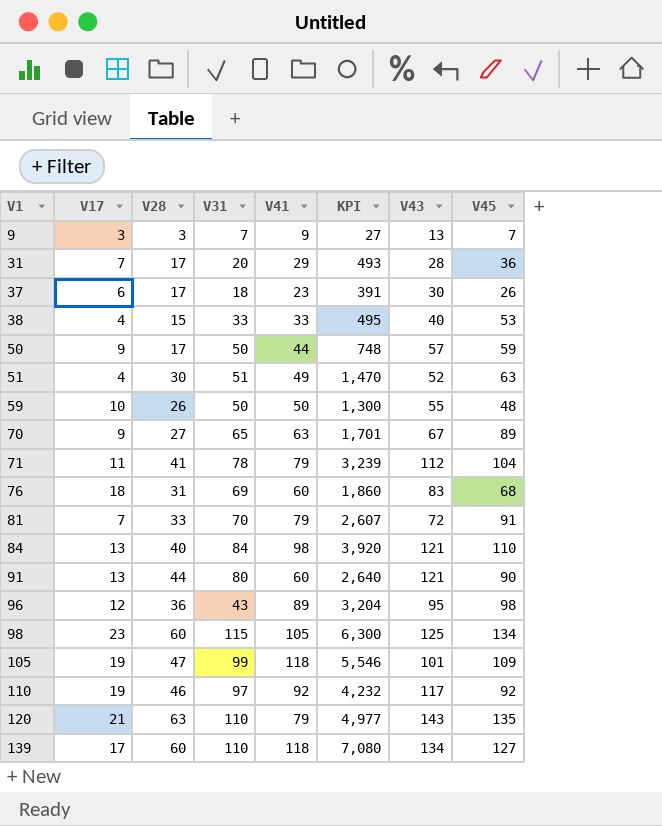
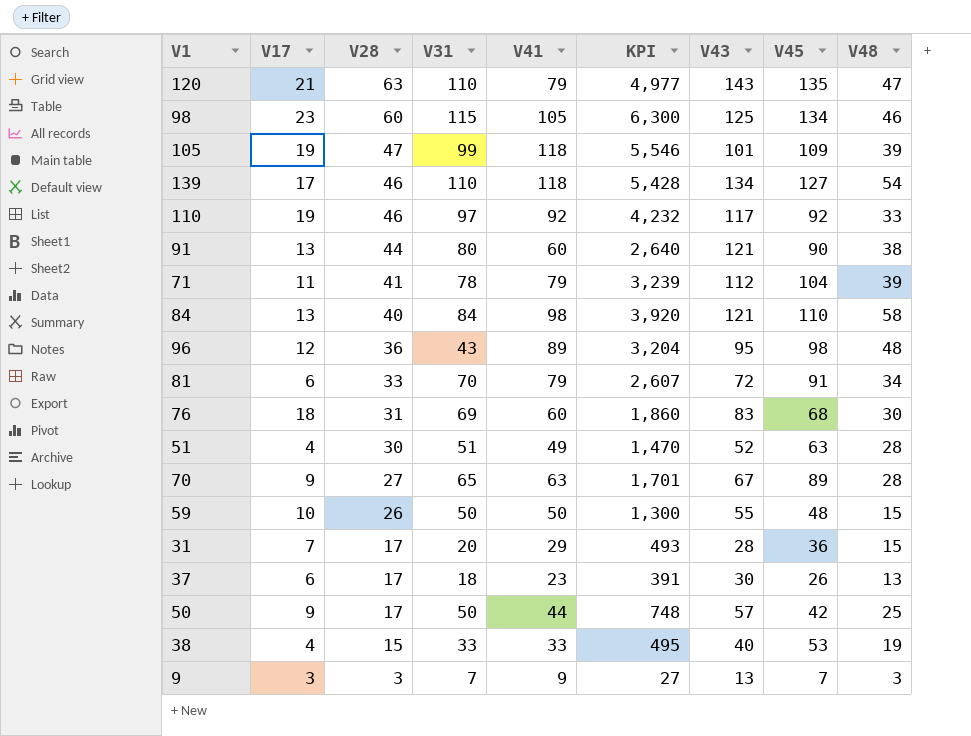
row order: V1 ascending -> V28 descending
column V48 | position: none -> 9
139 | V28: 60 -> 46
139 | KPI: 7,080 -> 5,428
81 | V17: 7 -> 6
50 | V45: 59 -> 42

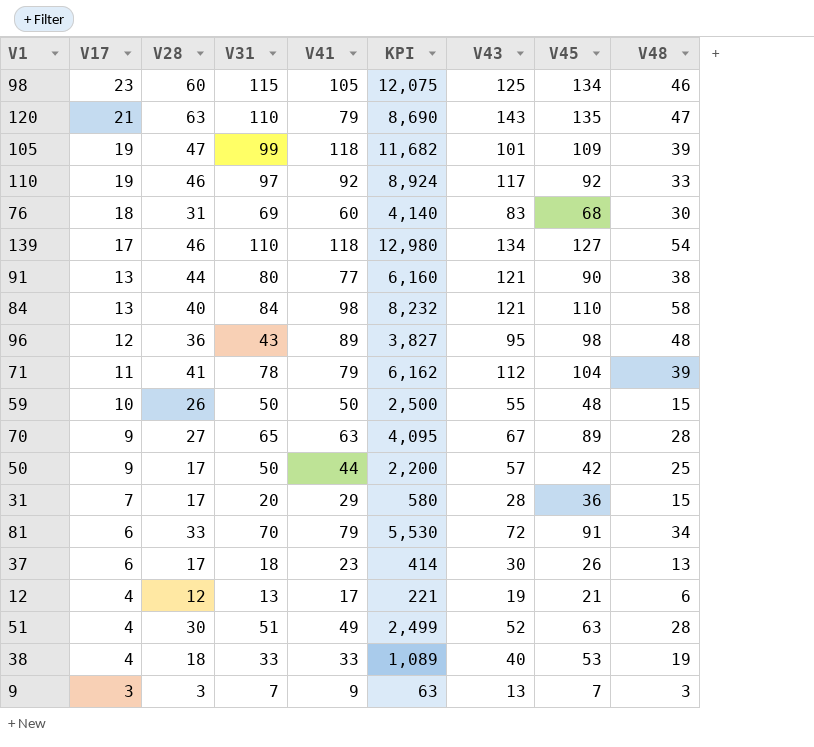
row order: V28 descending -> V17 descending
column KPI | formula: [V28] * [V41] -> [V31] * [V41]
91 | V41: 60 -> 77
row 12: none -> 4 | 12 | 13 | 17 | 221 | 19 | 21 | 6
38 | V28: 15 -> 18

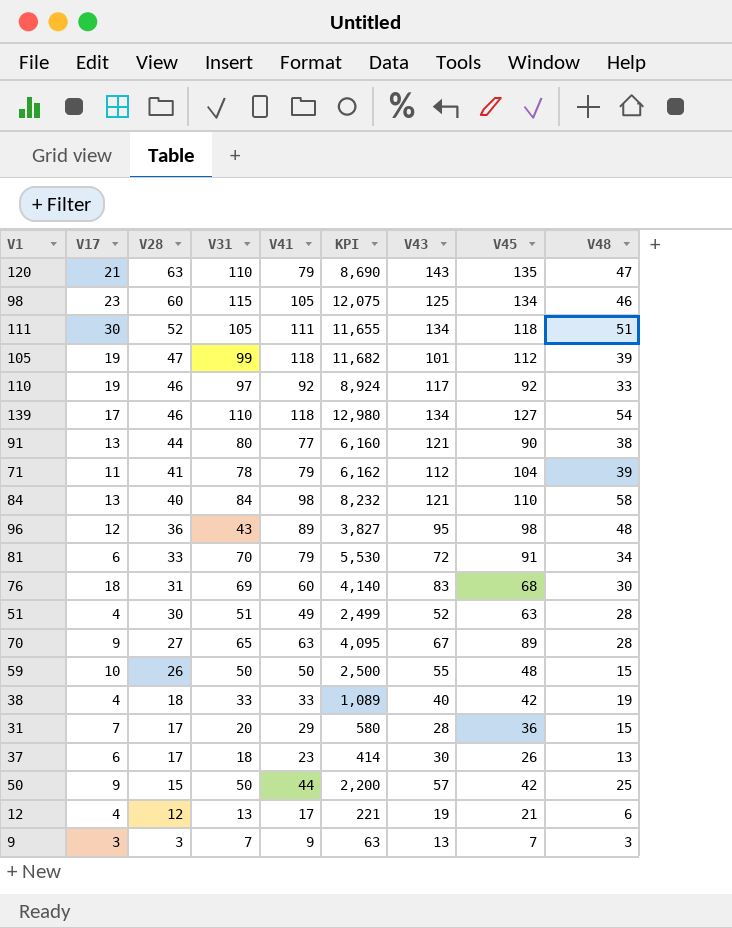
row order: V17 descending -> V28 descending
row 111: none -> 30 | 52 | 105 | 111 | 11,655 | 134 | 118 | 51
105 | V45: 109 -> 112
38 | V45: 53 -> 42
50 | V28: 17 -> 15

